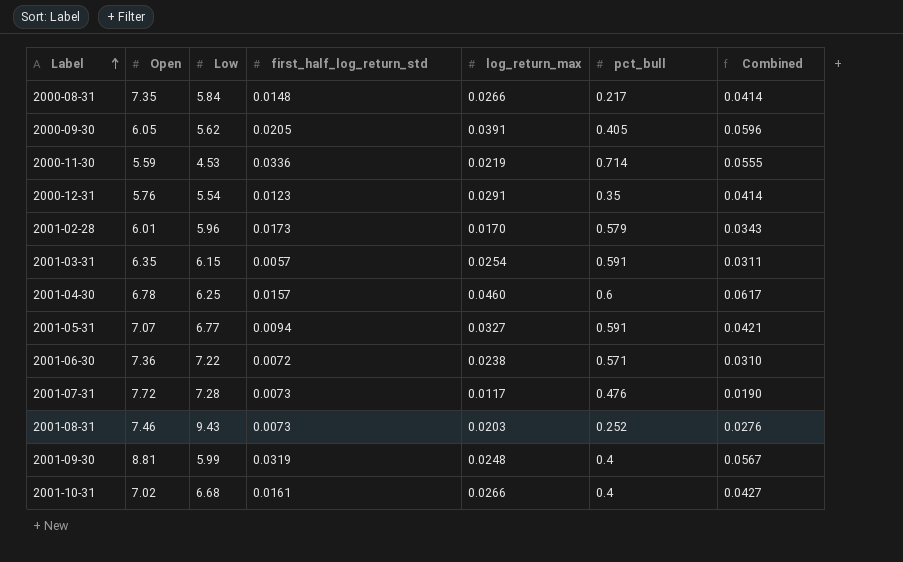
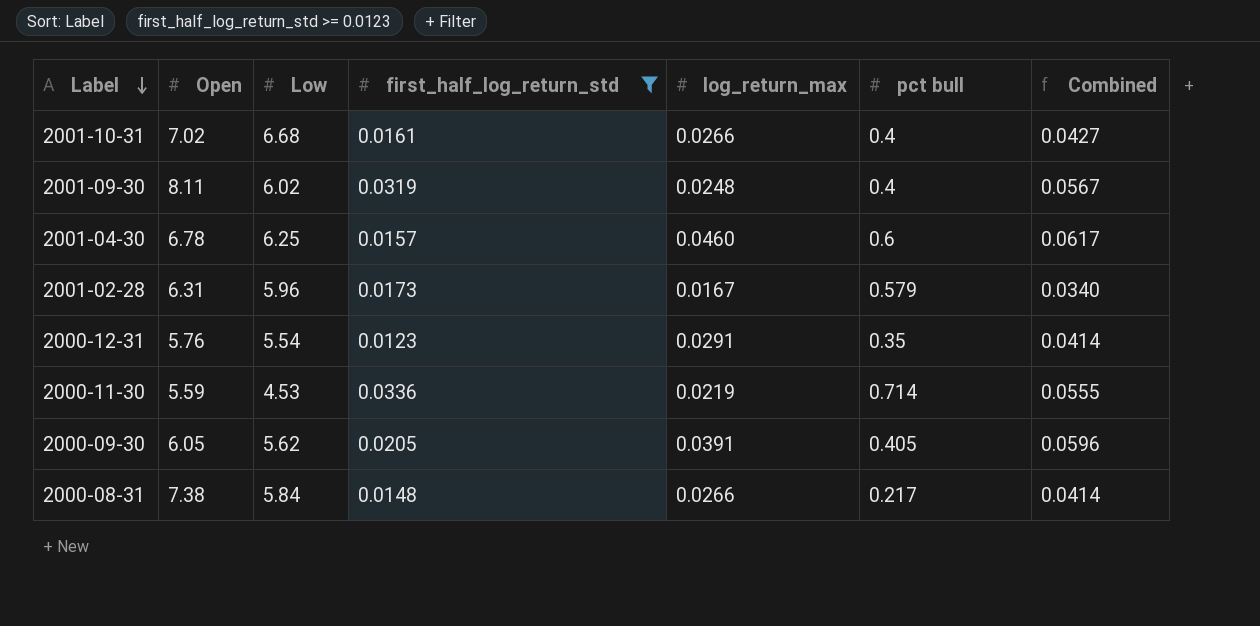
filter: none -> first_half_log_return_std >= 0.0123
row order: Label ascending -> Label descending
column name: pct_bull -> pct bull
2001-09-30 | Open: 8.81 -> 8.11
2001-09-30 | Low: 5.99 -> 6.02
2001-02-28 | Open: 6.01 -> 6.31
2001-02-28 | log_return_max: 0.0170 -> 0.0167
2001-02-28 | Combined: 0.0343 -> 0.0340
2000-08-31 | Open: 7.35 -> 7.38

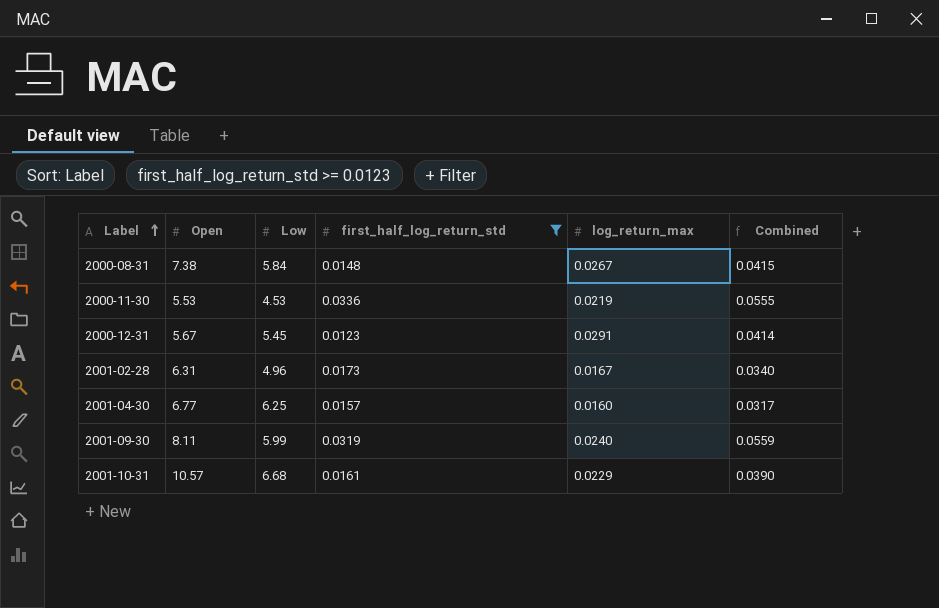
row order: Label descending -> Label ascending
column pct bull | position: 6 -> none
row 2000-09-30: 6.05 | 5.62 | 0.0205 | 0.0391 | 0.405 | 0.0596 -> none
2000-08-31 | log_return_max: 0.0266 -> 0.0267
2000-08-31 | Combined: 0.0414 -> 0.0415
2000-11-30 | Open: 5.59 -> 5.53
2000-12-31 | Open: 5.76 -> 5.67
2000-12-31 | Low: 5.54 -> 5.45
2001-02-28 | Low: 5.96 -> 4.96
2001-04-30 | Open: 6.78 -> 6.77
2001-04-30 | log_return_max: 0.0460 -> 0.0160
2001-04-30 | Combined: 0.0617 -> 0.0317
2001-09-30 | Low: 6.02 -> 5.99
2001-09-30 | log_return_max: 0.0248 -> 0.0240
2001-09-30 | Combined: 0.0567 -> 0.0559
2001-10-31 | Open: 7.02 -> 10.57
2001-10-31 | log_return_max: 0.0266 -> 0.0229
2001-10-31 | Combined: 0.0427 -> 0.0390

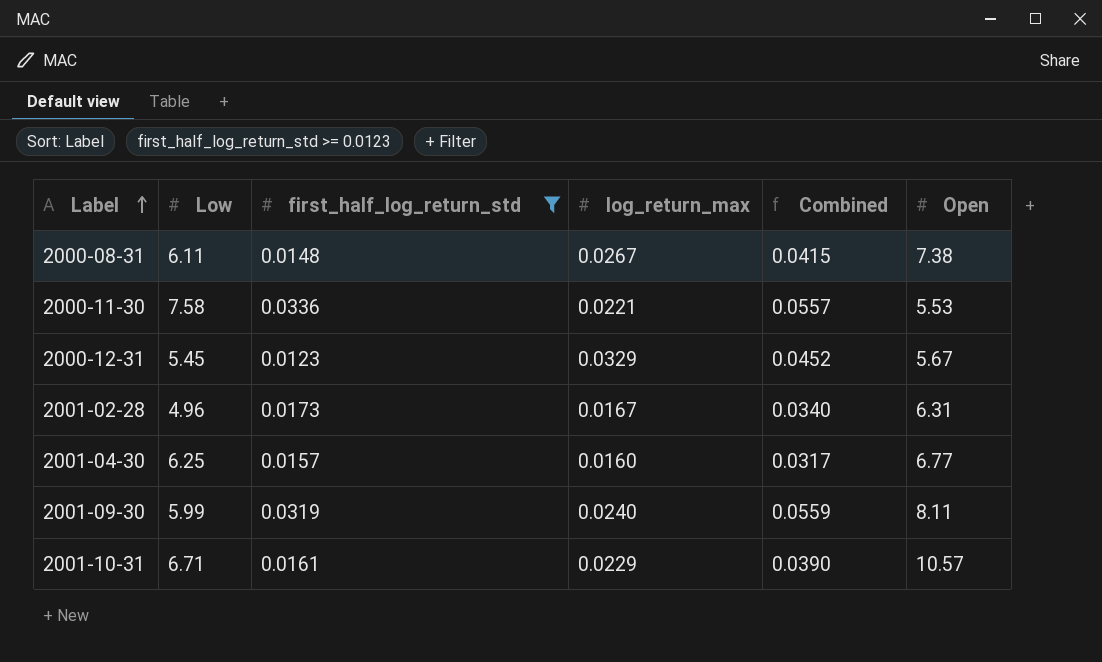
column Open | position: 2 -> 6
2000-08-31 | Low: 5.84 -> 6.11
2000-11-30 | Low: 4.53 -> 7.58
2000-11-30 | log_return_max: 0.0219 -> 0.0221
2000-11-30 | Combined: 0.0555 -> 0.0557
2000-12-31 | log_return_max: 0.0291 -> 0.0329
2000-12-31 | Combined: 0.0414 -> 0.0452
2001-10-31 | Low: 6.68 -> 6.71

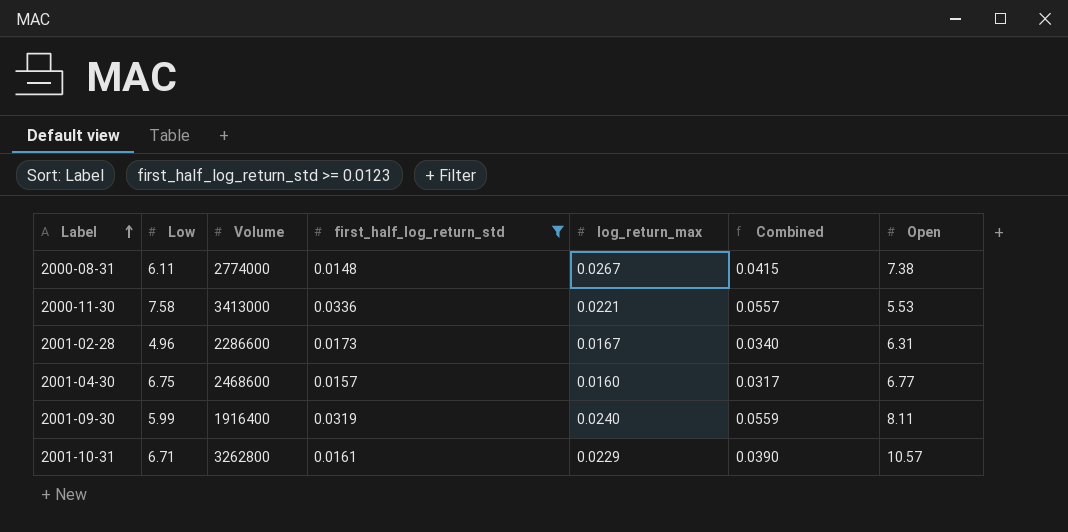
column Volume | position: none -> 3
row 2000-12-31: 5.45 | 0.0123 | 0.0329 | 0.0452 | 5.67 -> none
2001-04-30 | Low: 6.25 -> 6.75

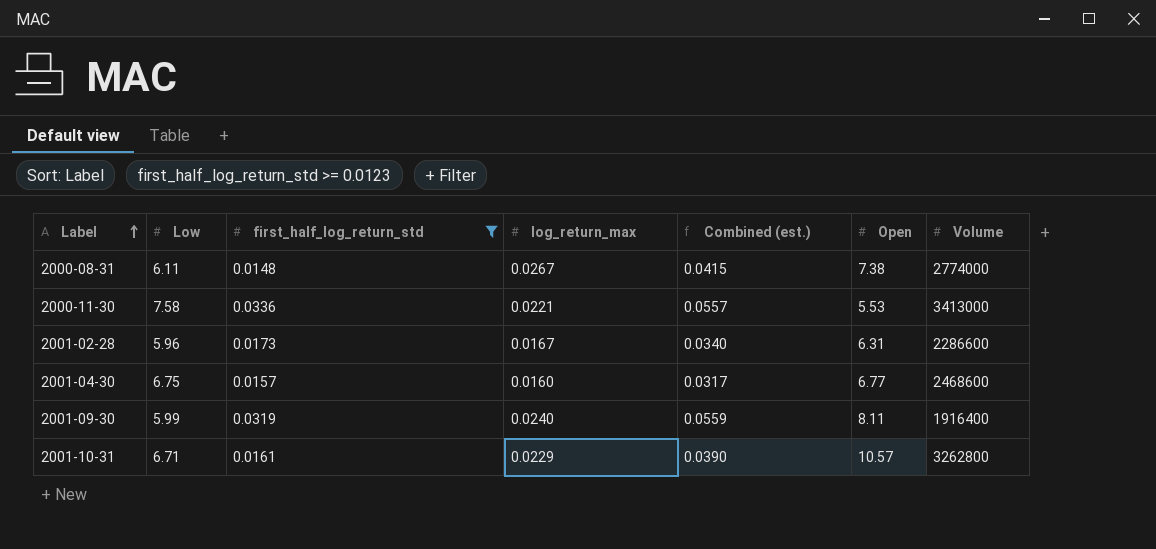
column name: Combined -> Combined (est.)
column Volume | position: 3 -> 7
2001-02-28 | Low: 4.96 -> 5.96

